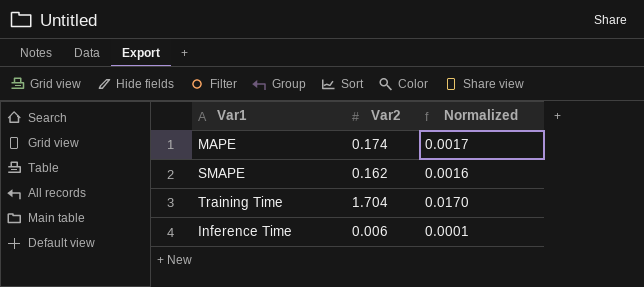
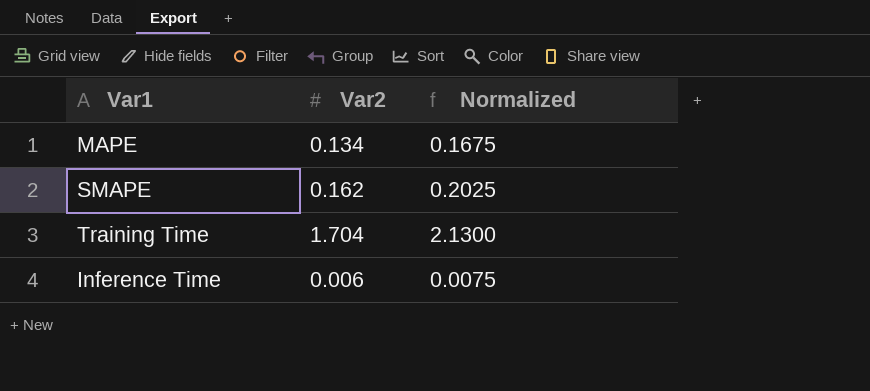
column Normalized | formula: [Var2] * 0.01 -> [Var2] * 1.25
MAPE | Var2: 0.174 -> 0.134

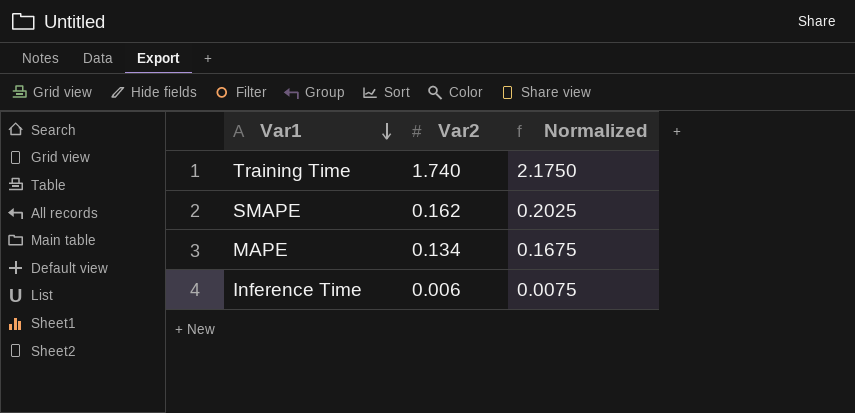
row order: none -> Var1 descending
Training Time | Var2: 1.704 -> 1.740
Training Time | Normalized: 2.1300 -> 2.1750

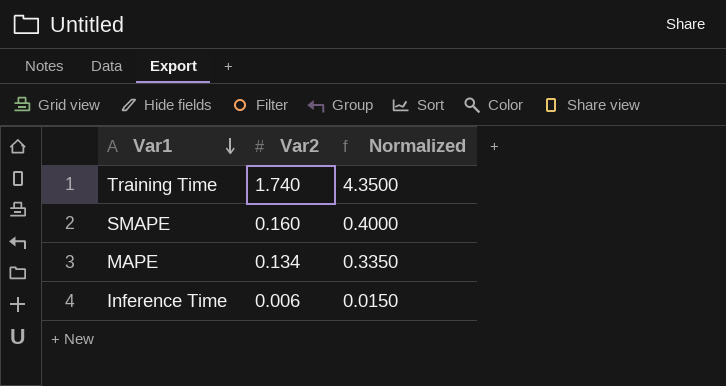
column Normalized | formula: [Var2] * 1.25 -> [Var2] * 2.5
SMAPE | Var2: 0.162 -> 0.160

